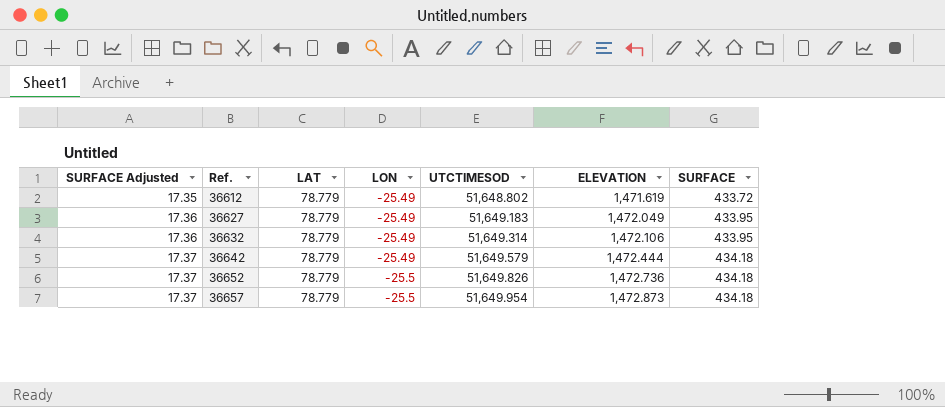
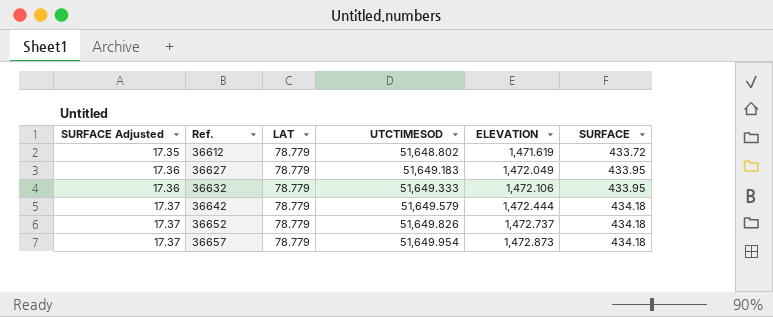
column LON | position: 4 -> none
36632 | UTCTIMESOD: 51,649.314 -> 51,649.333
36652 | ELEVATION: 1,472.736 -> 1,472.737

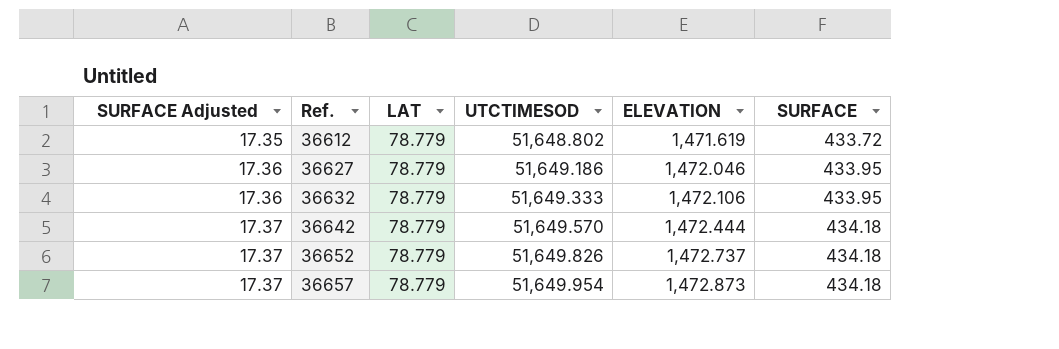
36627 | UTCTIMESOD: 51,649.183 -> 51,649.186
36627 | ELEVATION: 1,472.049 -> 1,472.046
36642 | UTCTIMESOD: 51,649.579 -> 51,649.570

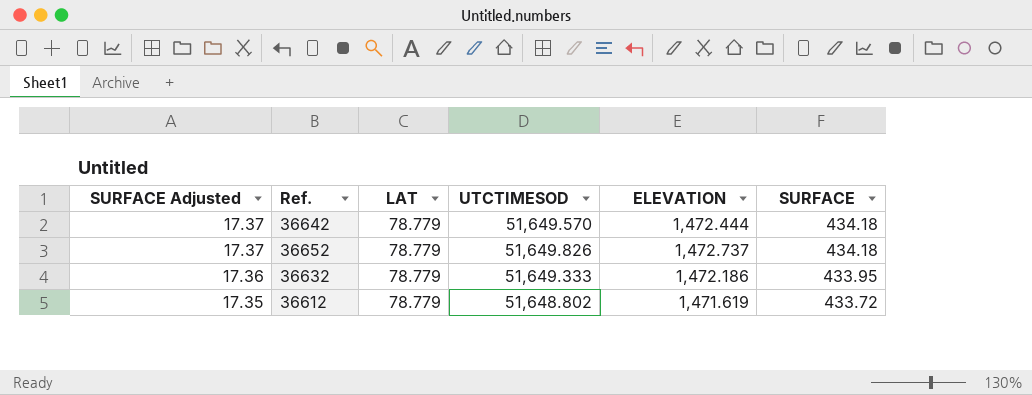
row order: SURFACE Adjusted ascending -> SURFACE Adjusted descending
row 36627: 17.36 | 78.779 | 51,649.186 | 1,472.046 | 433.95 -> none
row 36657: 17.37 | 78.779 | 51,649.954 | 1,472.873 | 434.18 -> none
36632 | ELEVATION: 1,472.106 -> 1,472.186

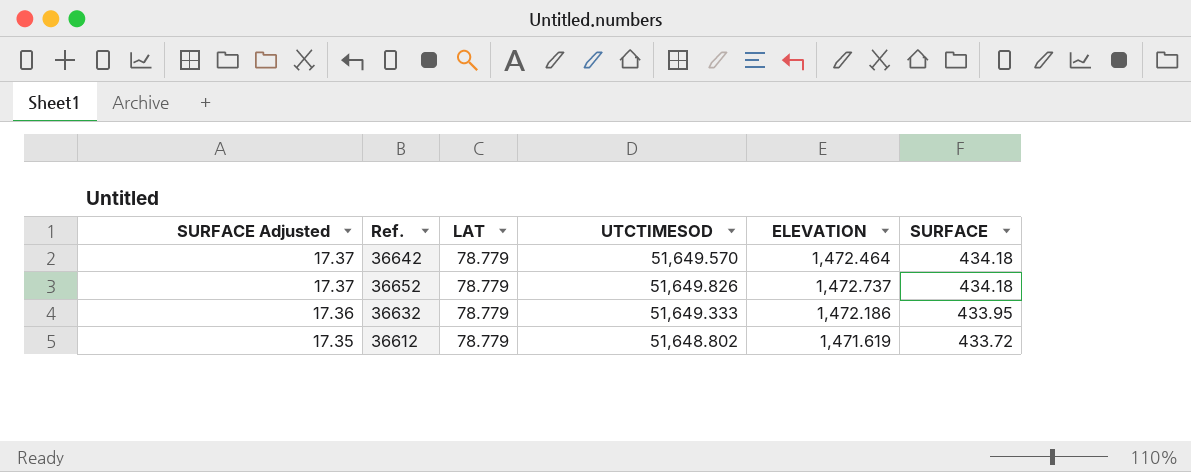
36642 | ELEVATION: 1,472.444 -> 1,472.464

